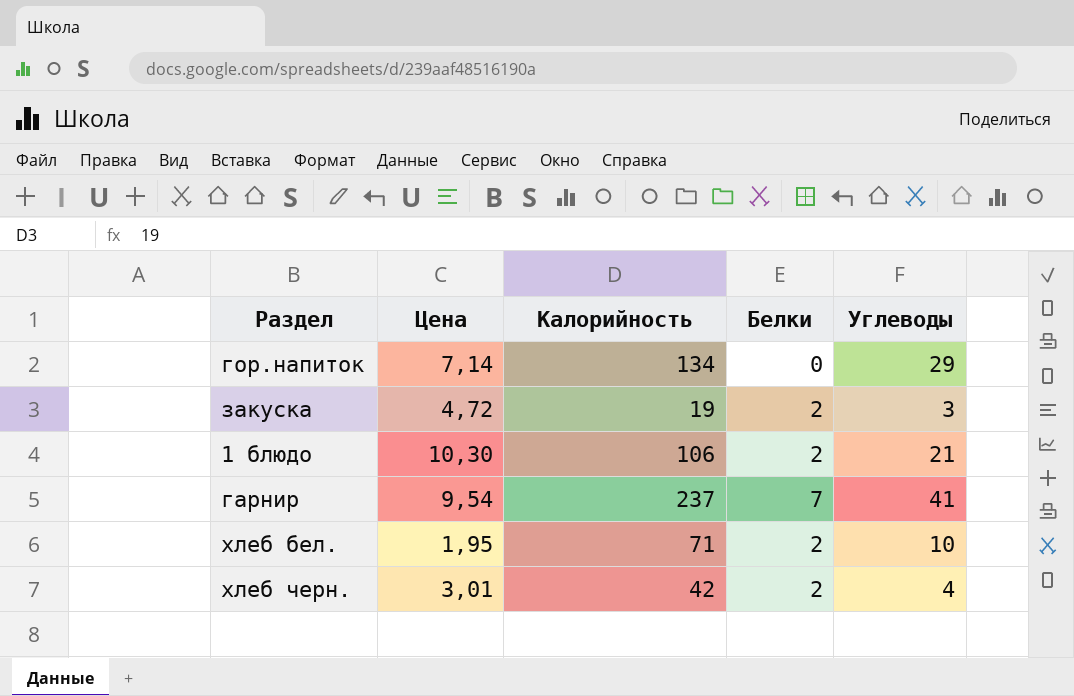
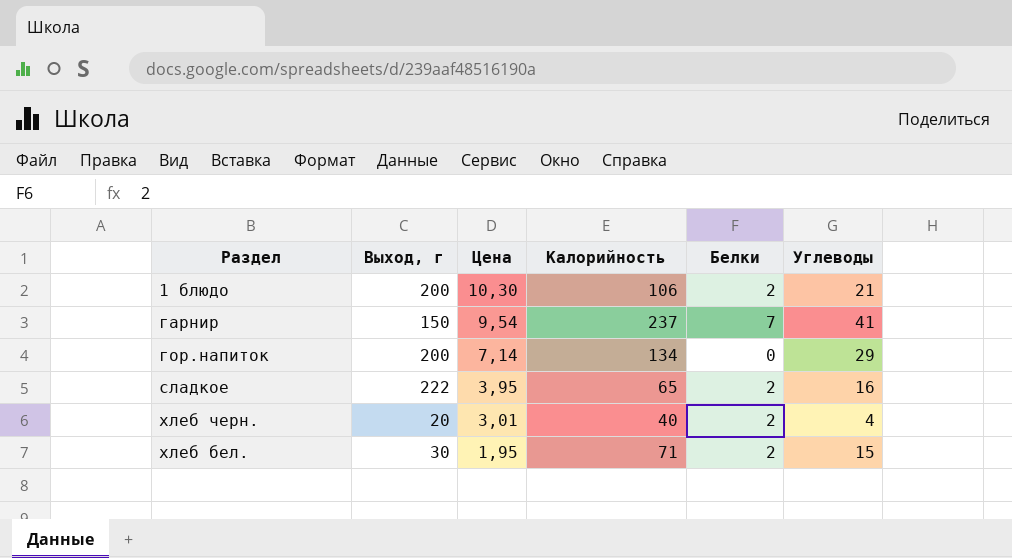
row order: none -> Цена descending
column Выход, г | position: none -> 2
row закуска: 4,72 | 19 | 2 | 3 -> none
row сладкое: none -> 222 | 3,95 | 65 | 2 | 16
хлеб черн. | Калорийность: 42 -> 40
хлеб бел. | Углеводы: 10 -> 15

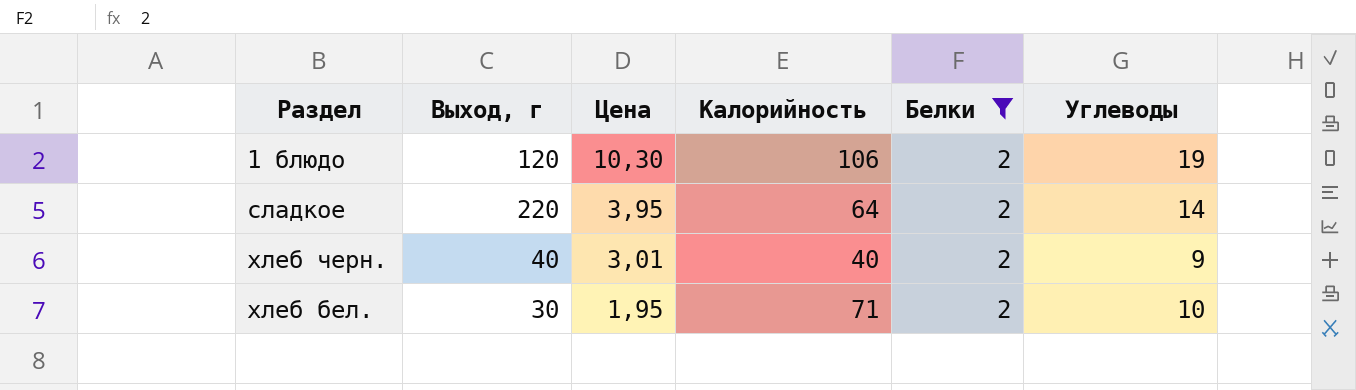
filter: none -> Белки = 2
1 блюдо | Выход, г: 200 -> 120
1 блюдо | Углеводы: 21 -> 19
сладкое | Выход, г: 222 -> 220
сладкое | Калорийность: 65 -> 64
сладкое | Углеводы: 16 -> 14
хлеб черн. | Выход, г: 20 -> 40
хлеб черн. | Углеводы: 4 -> 9
хлеб бел. | Углеводы: 15 -> 10

